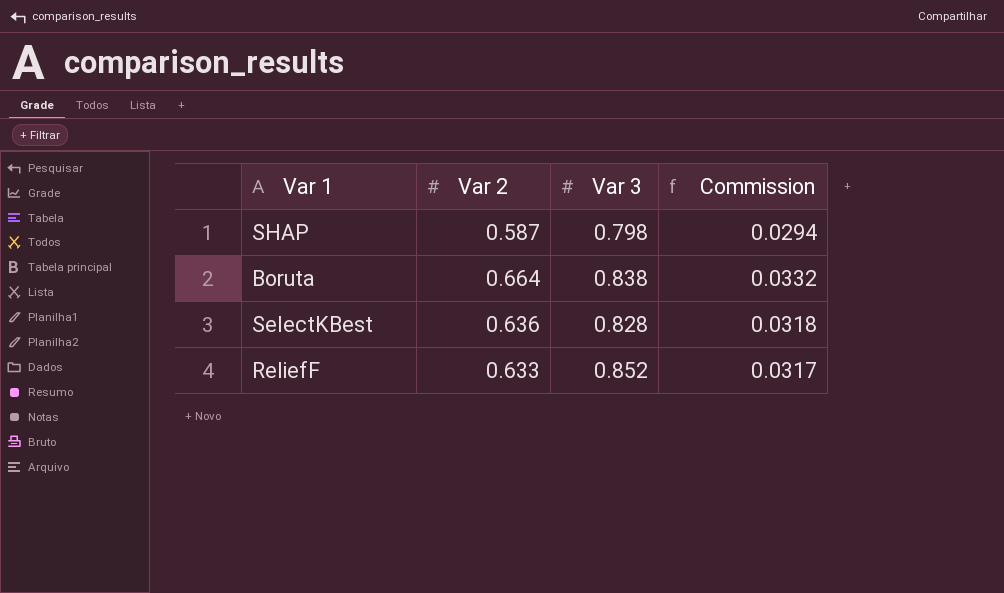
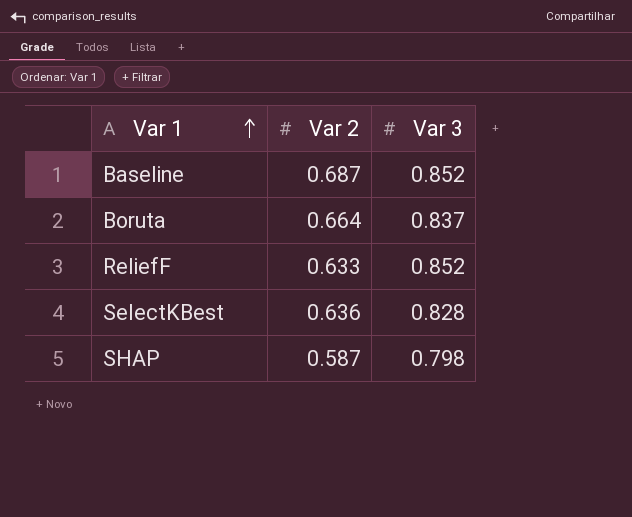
row order: none -> Var 1 ascending
column Commission | formula: [Var 2] * 0.05 -> none
row Baseline: none -> 0.687 | 0.852
Boruta | Var 3: 0.838 -> 0.837

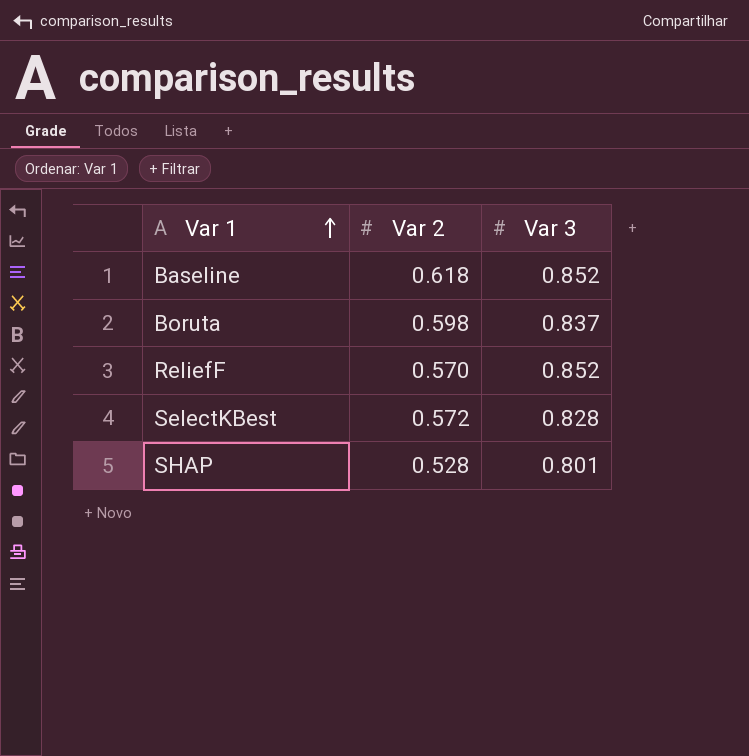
Baseline | Var 2: 0.687 -> 0.618
Boruta | Var 2: 0.664 -> 0.598
ReliefF | Var 2: 0.633 -> 0.570
SelectKBest | Var 2: 0.636 -> 0.572
SHAP | Var 2: 0.587 -> 0.528
SHAP | Var 3: 0.798 -> 0.801

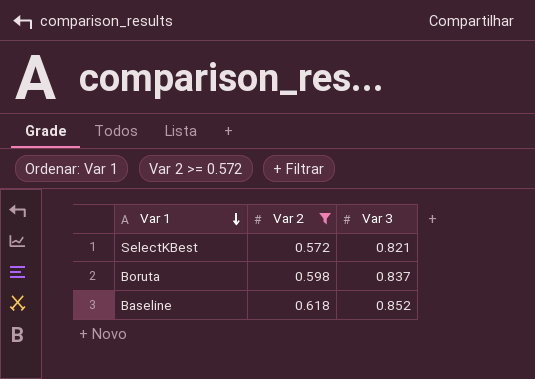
filter: none -> Var 2 >= 0.572
row order: Var 1 ascending -> Var 1 descending
SelectKBest | Var 3: 0.828 -> 0.821

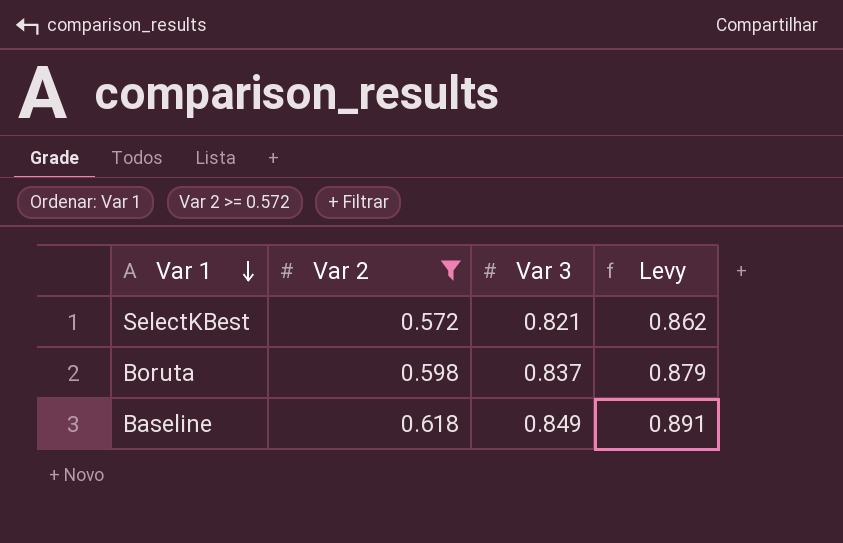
column Levy | formula: none -> [Var 3] * 1.05
Baseline | Var 3: 0.852 -> 0.849

